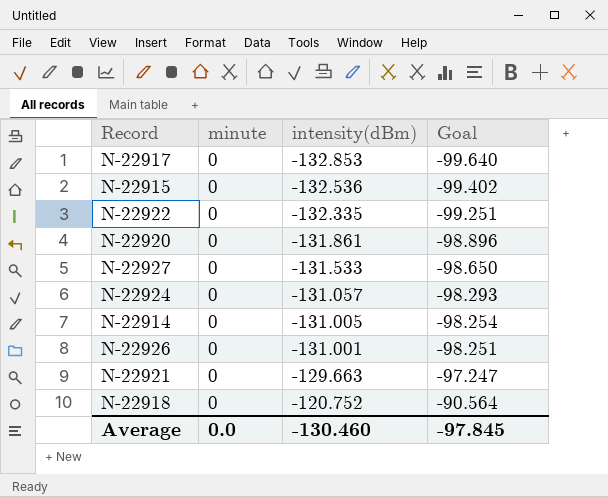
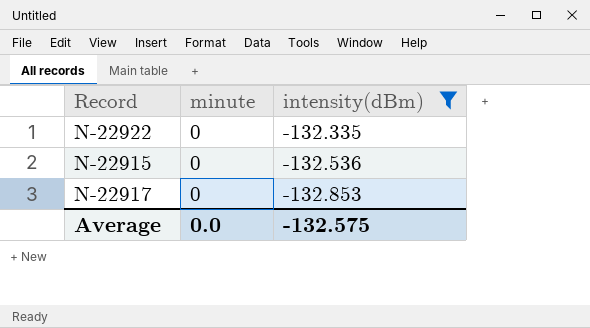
filter: none -> intensity(dBm) <= -132.335
row order: intensity(dBm) ascending -> intensity(dBm) descending
column Goal | formula: [intensity(dBm)] * 0.75 -> none
Average | intensity(dBm): -130.460 -> -132.575

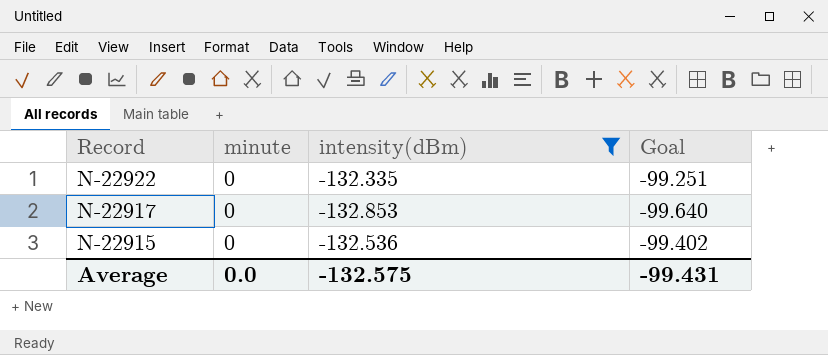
row order: intensity(dBm) descending -> Record descending
column Goal | formula: none -> [intensity(dBm)] * 0.75

